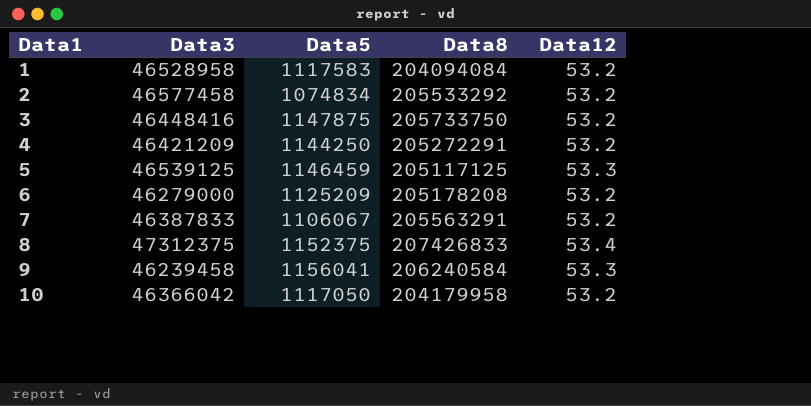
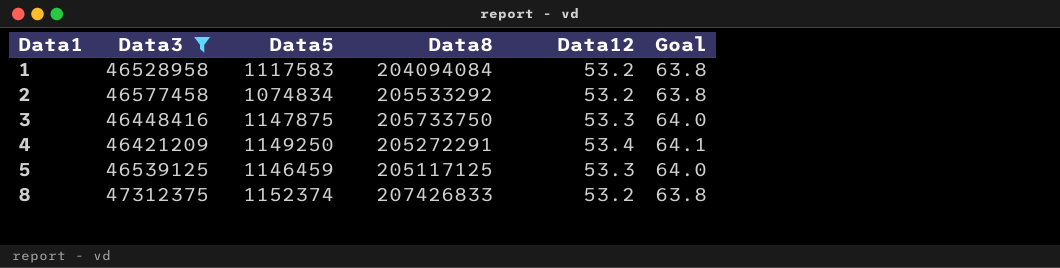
filter: none -> Data3 >= 46421209
column Goal | formula: none -> [Data12] * 1.2
3 | Data12: 53.2 -> 53.3
4 | Data5: 1144250 -> 1149250
4 | Data12: 53.2 -> 53.4
8 | Data5: 1152375 -> 1152374
8 | Data12: 53.4 -> 53.2

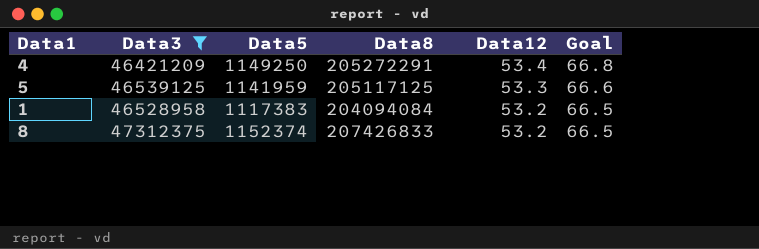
row order: Data1 ascending -> Data12 descending
column Goal | formula: [Data12] * 1.2 -> [Data12] * 1.25
row 2: 46577458 | 1074834 | 205533292 | 53.2 | 63.8 -> none
row 3: 46448416 | 1147875 | 205733750 | 53.3 | 64.0 -> none
5 | Data5: 1146459 -> 1141959
1 | Data5: 1117583 -> 1117383

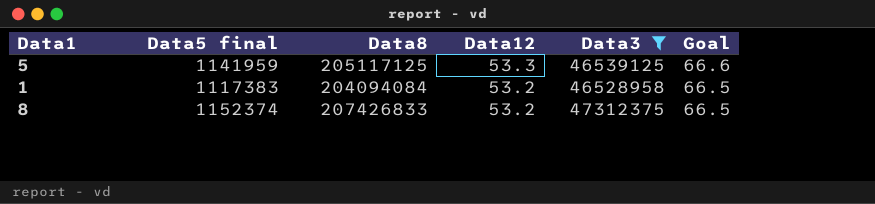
column name: Data5 -> Data5 final
column Data3 | position: 2 -> 5
row 4: 46421209 | 1149250 | 205272291 | 53.4 | 66.8 -> none

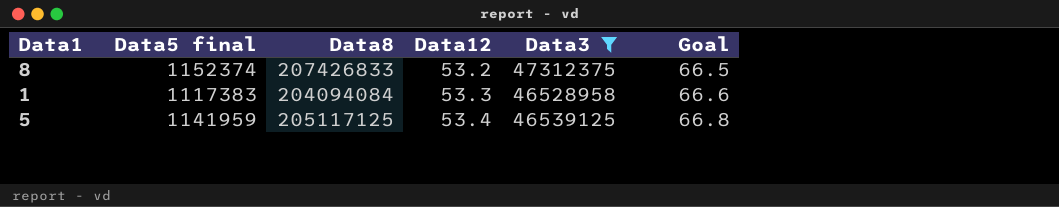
row order: Data12 descending -> Data12 ascending
1 | Data12: 53.2 -> 53.3
1 | Goal: 66.5 -> 66.6
5 | Data12: 53.3 -> 53.4
5 | Goal: 66.6 -> 66.8

